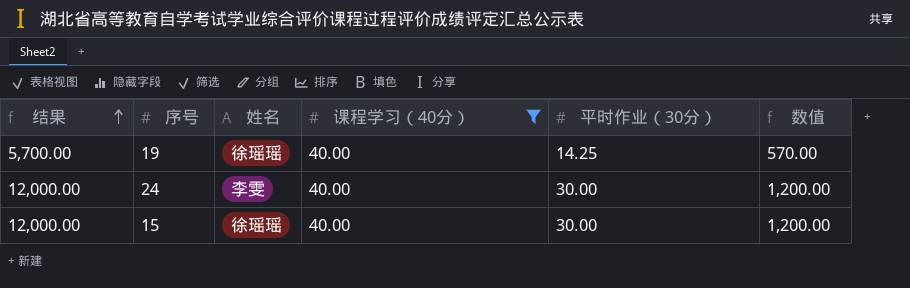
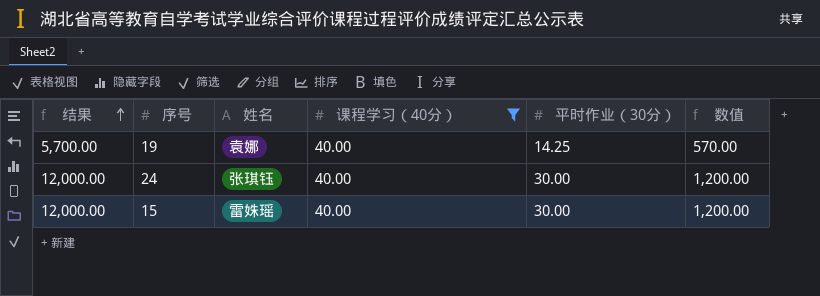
19 | 姓名: 徐瑶瑶 -> 袁娜
24 | 姓名: 李雯 -> 张琪钰
15 | 姓名: 徐瑶瑶 -> 雷姝瑶

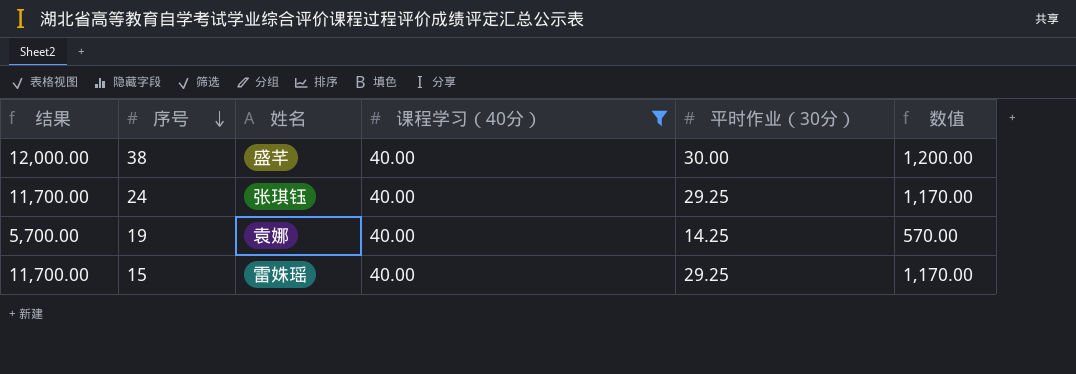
row order: 结果 ascending -> 序号 descending
row 38: none -> 12,000.00 | 盛芊 | 40.00 | 30.00 | 1,200.00
24 | 结果: 12,000.00 -> 11,700.00
24 | 平时作业（30分）: 30.00 -> 29.25
24 | 数值: 1,200.00 -> 1,170.00
15 | 结果: 12,000.00 -> 11,700.00
15 | 平时作业（30分）: 30.00 -> 29.25
15 | 数值: 1,200.00 -> 1,170.00

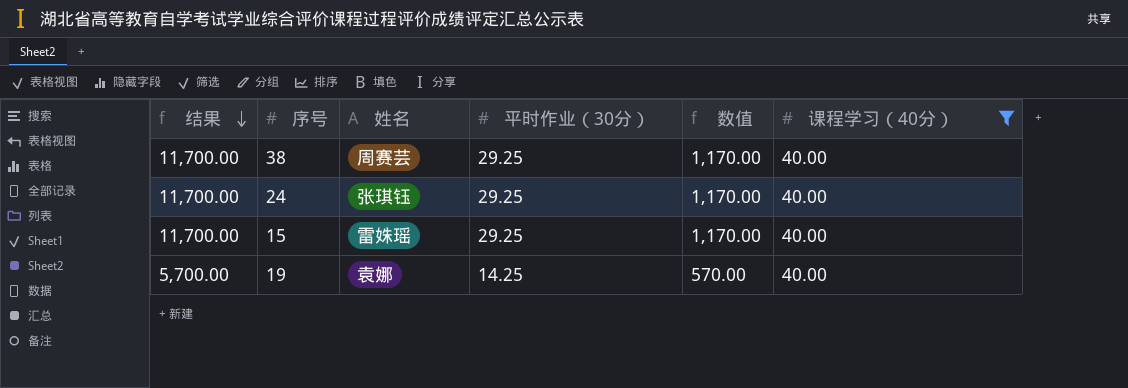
row order: 序号 descending -> 结果 descending
column 课程学习（40分） | position: 4 -> 6
38 | 结果: 12,000.00 -> 11,700.00
38 | 姓名: 盛芊 -> 周赛芸
38 | 平时作业（30分）: 30.00 -> 29.25
38 | 数值: 1,200.00 -> 1,170.00

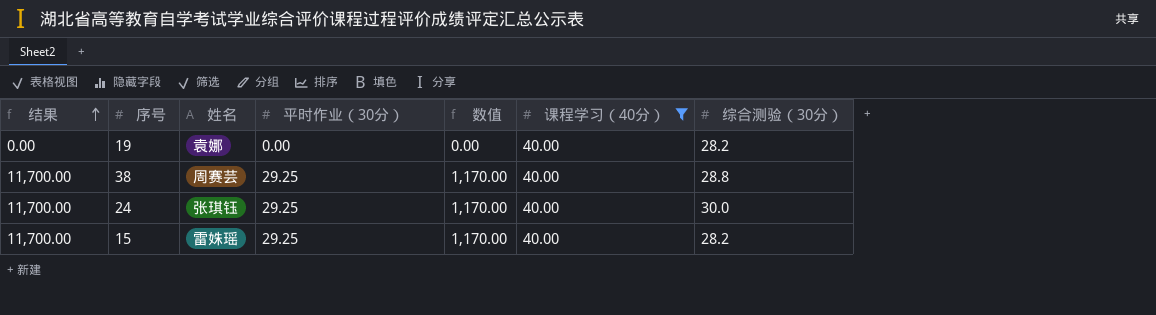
row order: 结果 descending -> 结果 ascending
column 综合测验（30分） | position: none -> 7
19 | 结果: 5,700.00 -> 0.00
19 | 平时作业（30分）: 14.25 -> 0.00
19 | 数值: 570.00 -> 0.00

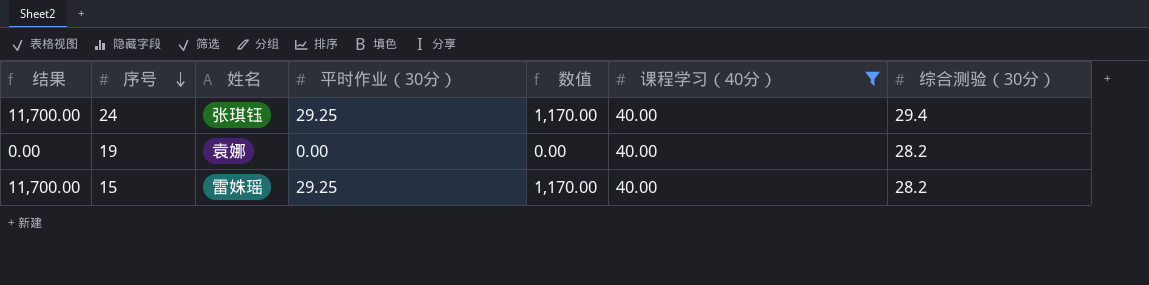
row order: 结果 ascending -> 序号 descending
row 38: 11,700.00 | 周赛芸 | 29.25 | 1,170.00 | 40.00 | 28.8 -> none
24 | 综合测验（30分）: 30.0 -> 29.4

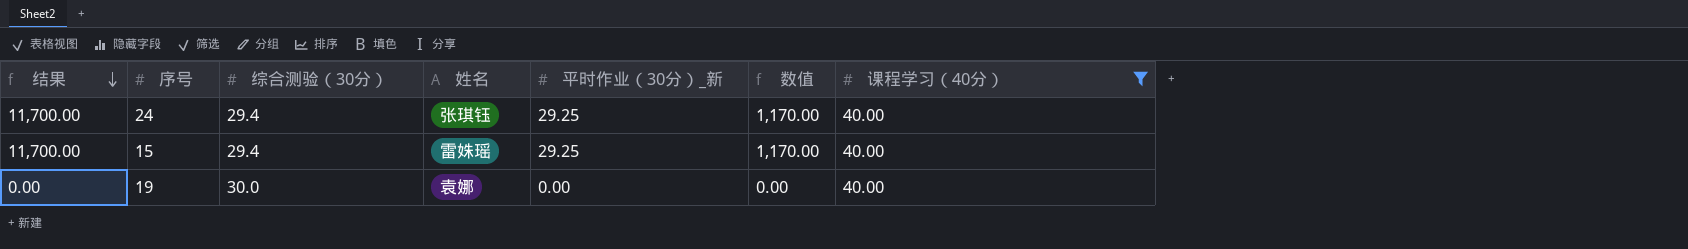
row order: 序号 descending -> 结果 descending
column 综合测验（30分） | position: 7 -> 3
column name: 平时作业（30分） -> 平时作业（30分）_新
15 | 综合测验（30分）: 28.2 -> 29.4
19 | 综合测验（30分）: 28.2 -> 30.0

